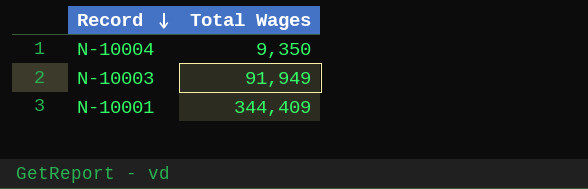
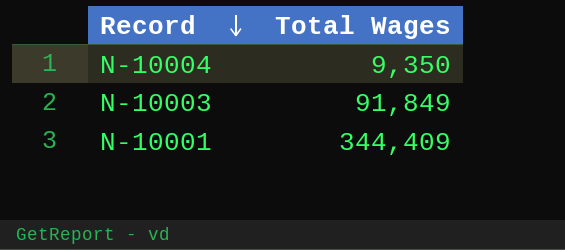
N-10003 | Total Wages: 91,949 -> 91,849

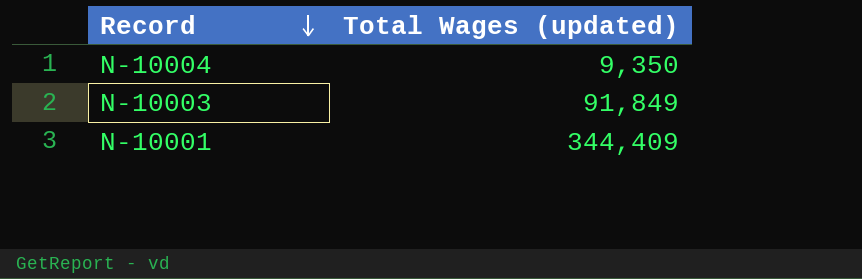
column name: Total Wages -> Total Wages (updated)

